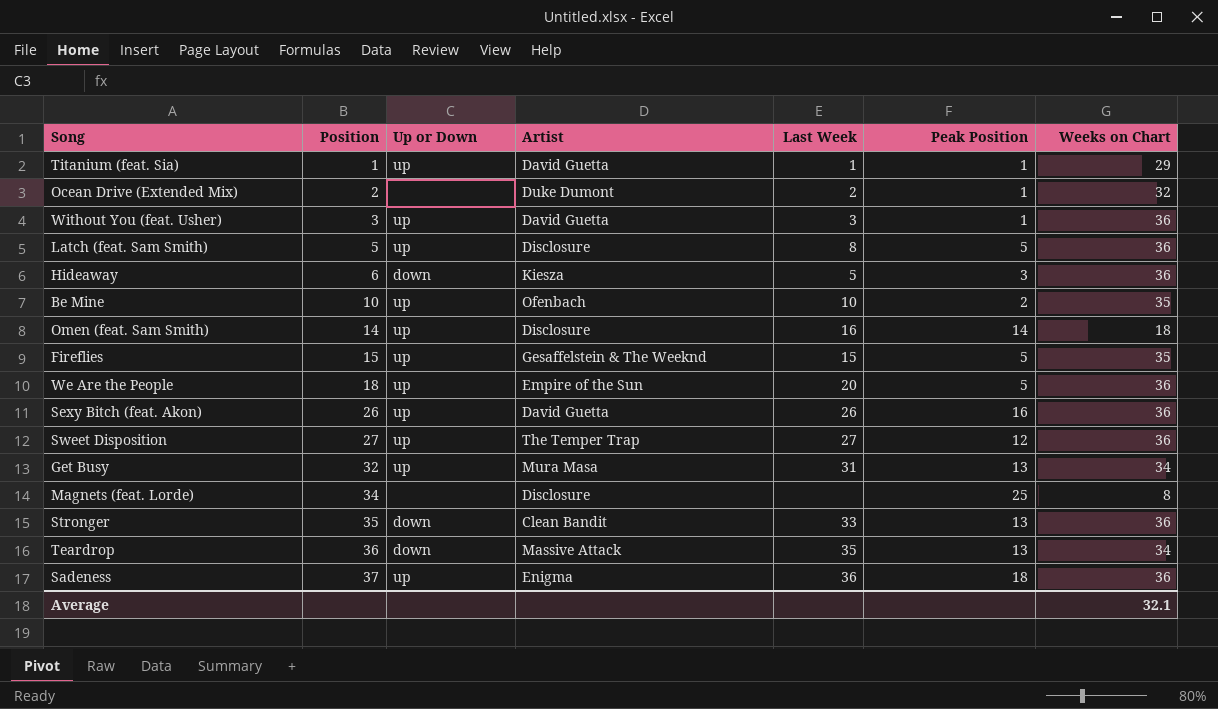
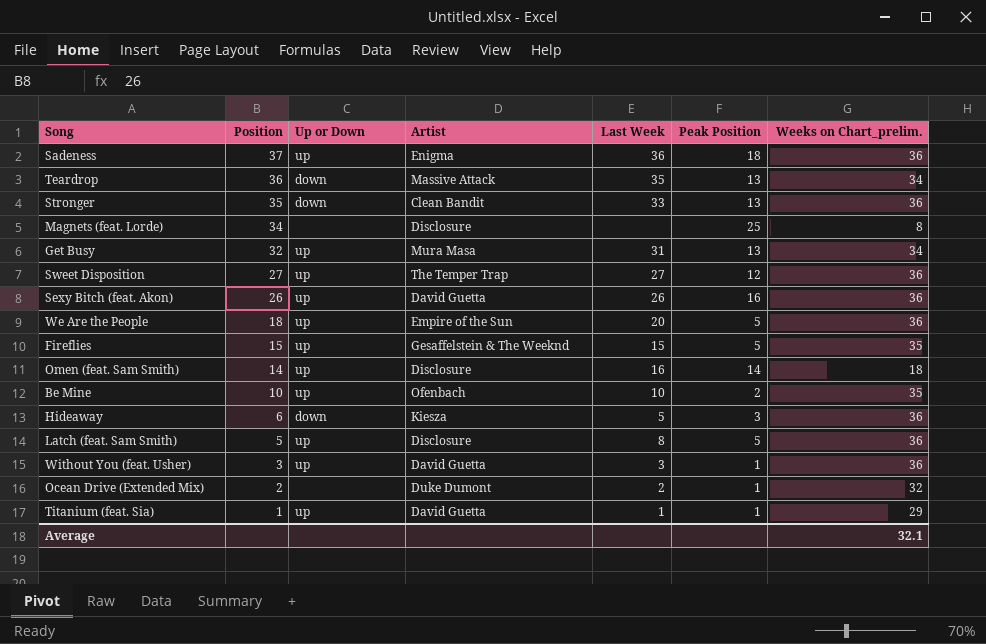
row order: Position ascending -> Position descending
column name: Weeks on Chart -> Weeks on Chart_prelim.

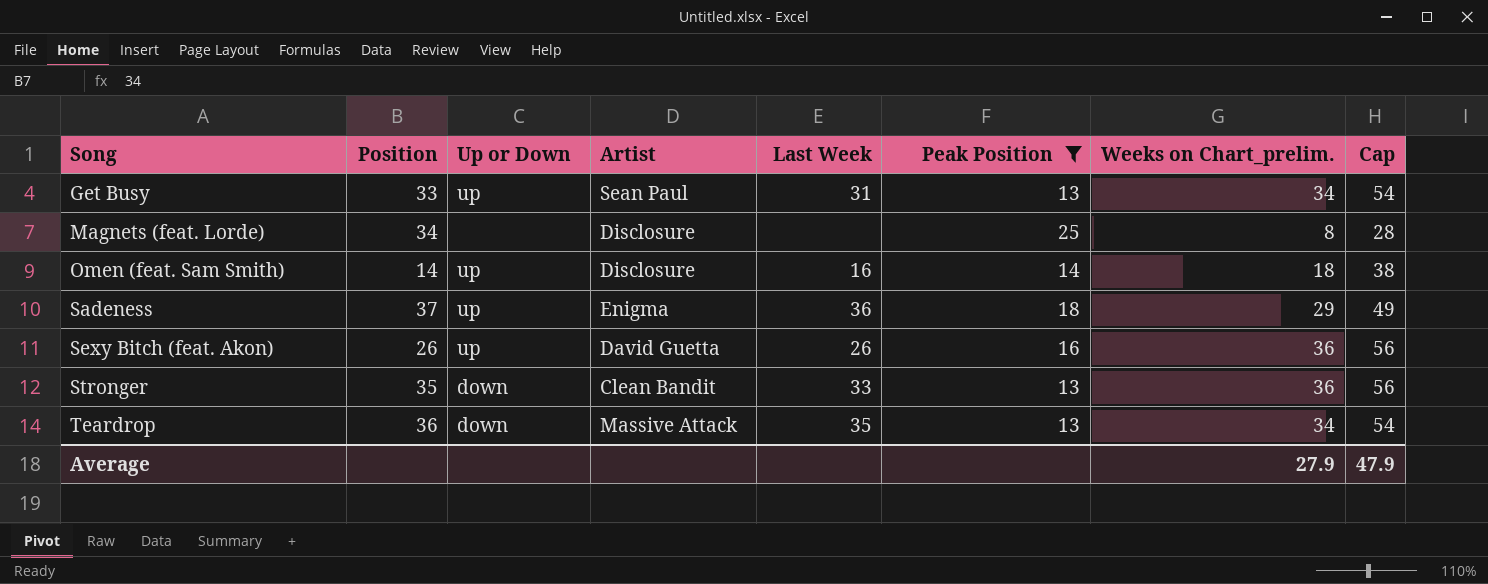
filter: none -> Peak Position >= 13
row order: Position descending -> Song ascending
column Cap | formula: none -> [Weeks on Chart_prelim.] + 20
Get Busy | Position: 32 -> 33
Get Busy | Artist: Mura Masa -> Sean Paul
Sadeness | Weeks on Chart_prelim.: 36 -> 29
Average | Weeks on Chart_prelim.: 32.1 -> 27.9

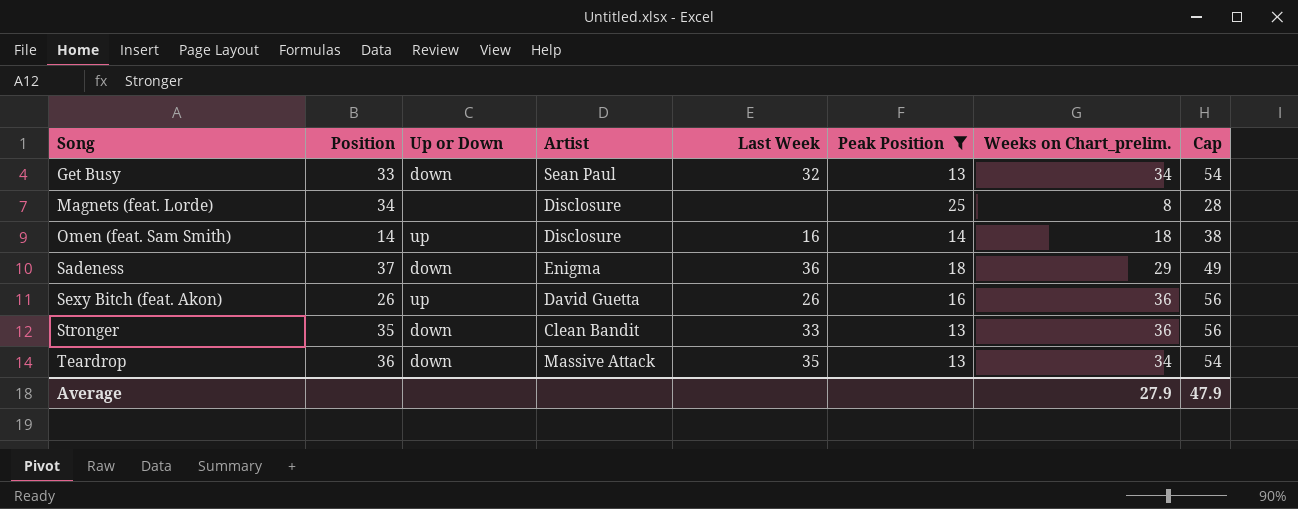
Get Busy | Up or Down: up -> down
Get Busy | Last Week: 31 -> 32
Sadeness | Up or Down: up -> down

